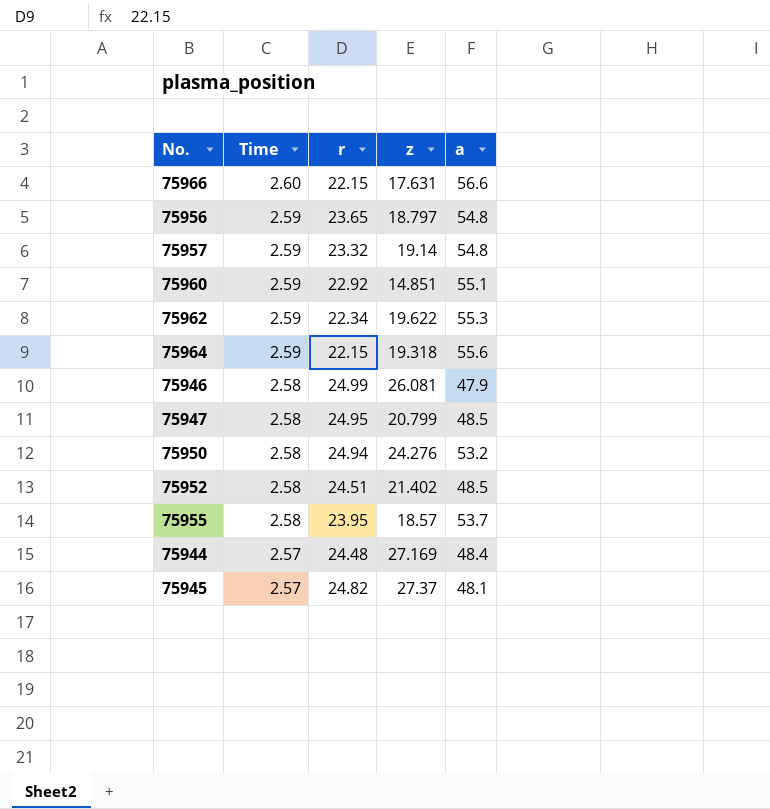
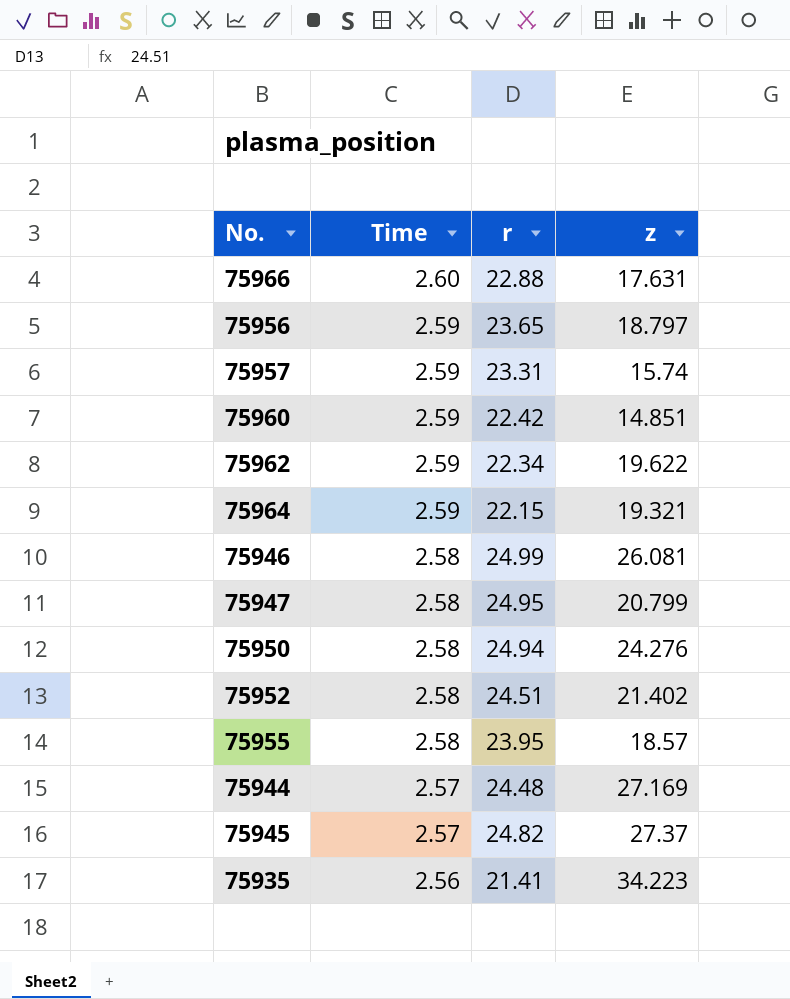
column a | position: 5 -> none
75966 | r: 22.15 -> 22.88
75957 | r: 23.32 -> 23.31
75957 | z: 19.14 -> 15.74
75960 | r: 22.92 -> 22.42
75964 | z: 19.318 -> 19.321
row 75935: none -> 2.56 | 21.41 | 34.223

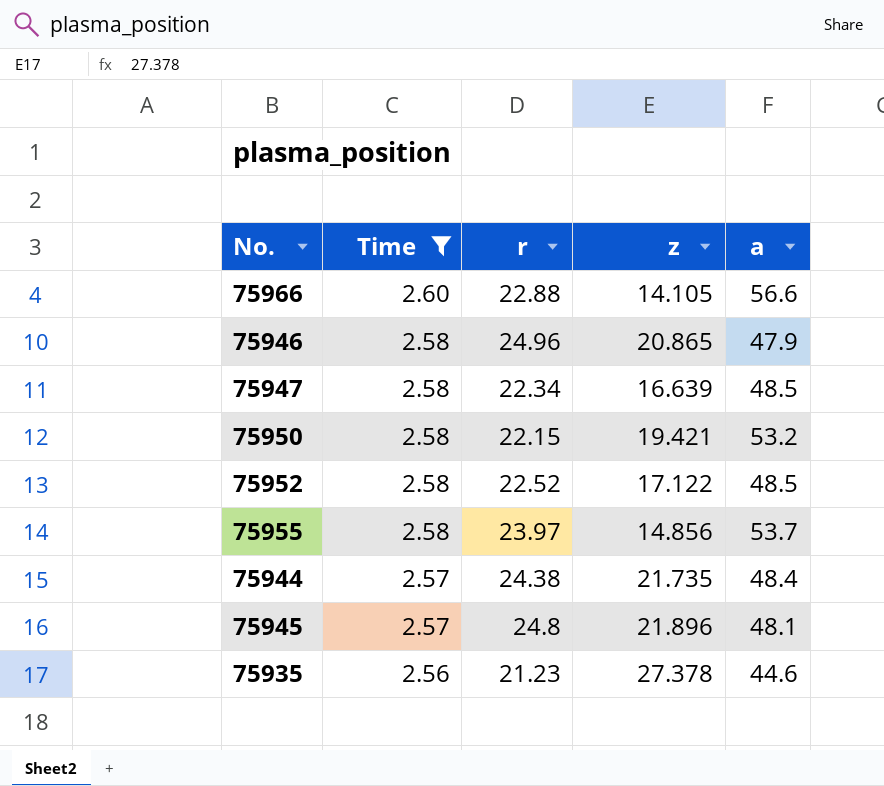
filter: none -> Time != 2.59
column a | position: none -> 5
75966 | z: 17.631 -> 14.105
75946 | r: 24.99 -> 24.96
75946 | z: 26.081 -> 20.865
75947 | r: 24.95 -> 22.34
75947 | z: 20.799 -> 16.639
75950 | r: 24.94 -> 22.15
75950 | z: 24.276 -> 19.421
75952 | r: 24.51 -> 22.52
75952 | z: 21.402 -> 17.122
75955 | r: 23.95 -> 23.97
75955 | z: 18.57 -> 14.856
75944 | r: 24.48 -> 24.38
75944 | z: 27.169 -> 21.735
75945 | r: 24.82 -> 24.8
75945 | z: 27.37 -> 21.896
75935 | r: 21.41 -> 21.23
75935 | z: 34.223 -> 27.378

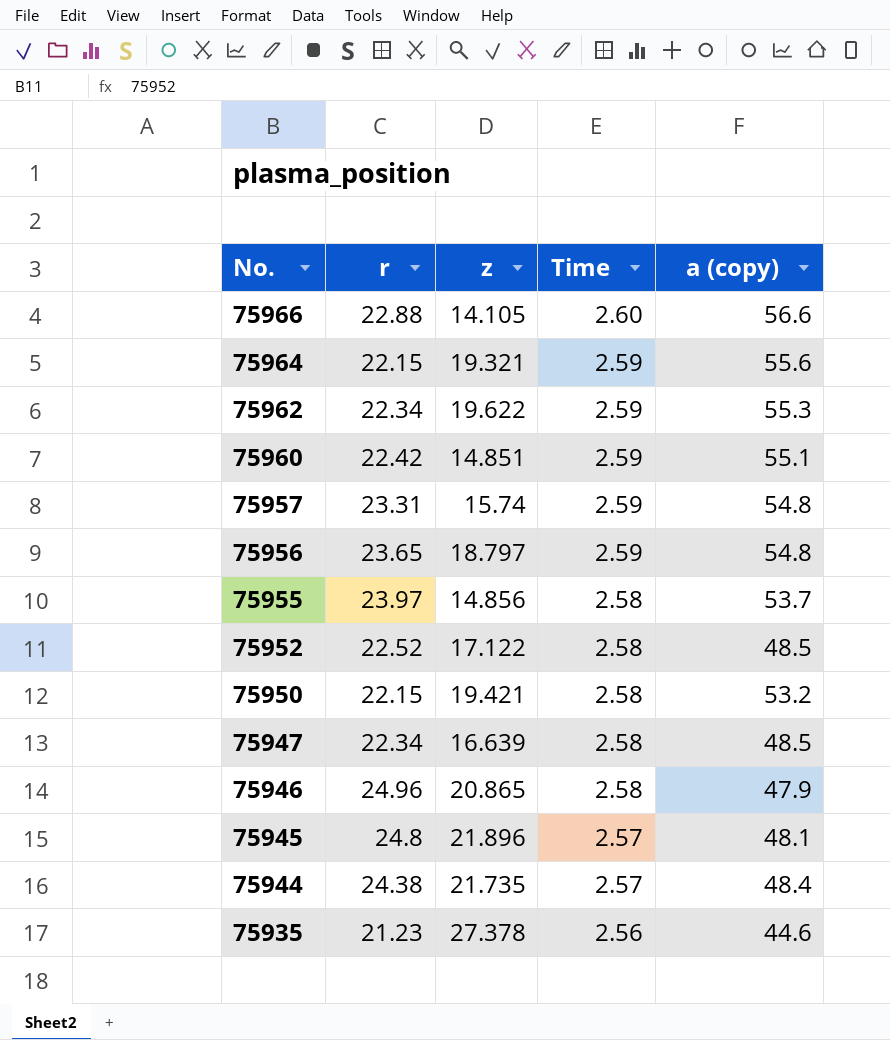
filter: Time != 2.59 -> none
row order: Time descending -> No. descending
column Time | position: 2 -> 4
column name: a -> a (copy)

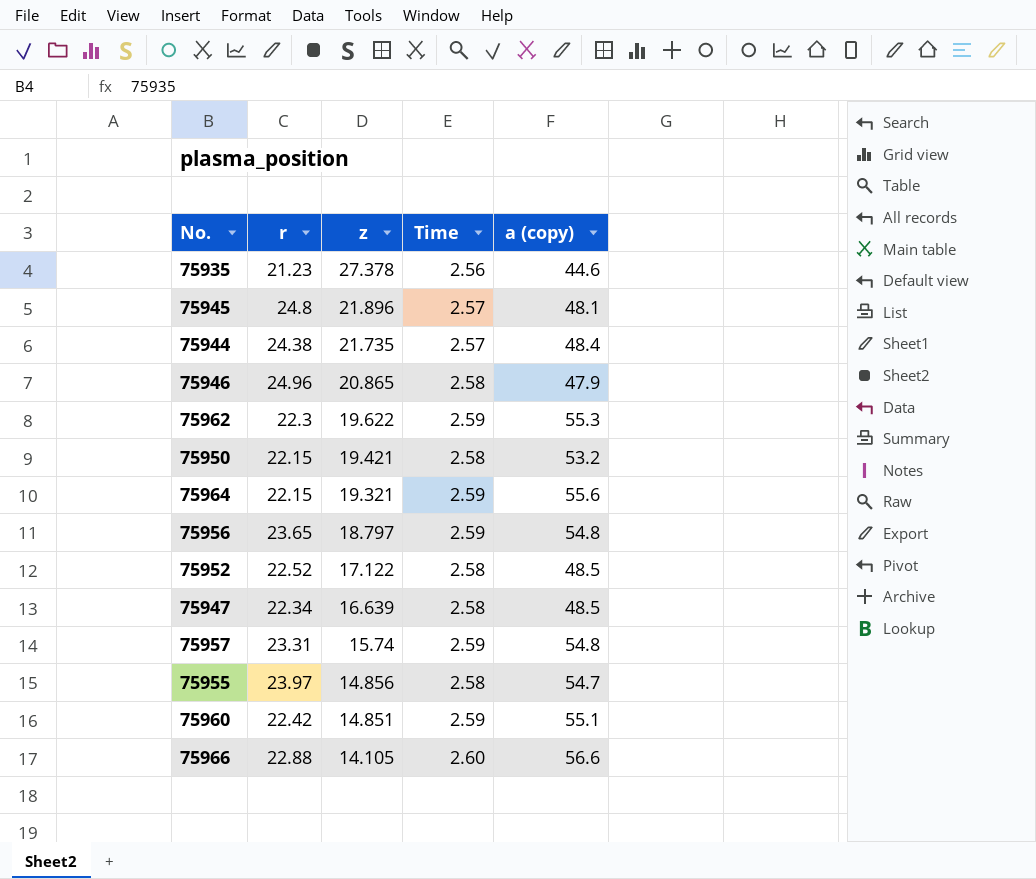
row order: No. descending -> z descending
75962 | r: 22.34 -> 22.3
75955 | a (copy): 53.7 -> 54.7

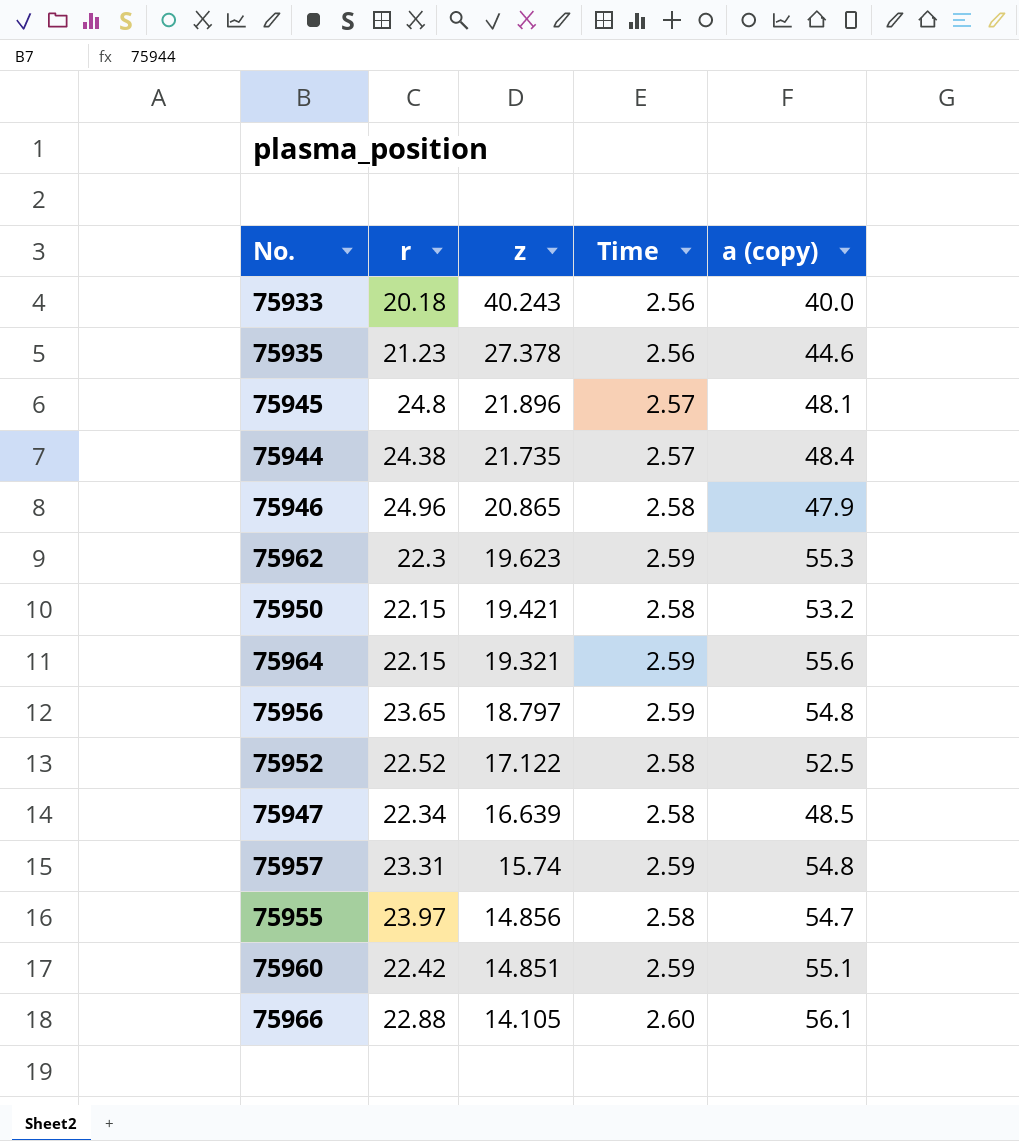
row 75933: none -> 20.18 | 40.243 | 2.56 | 40.0
75962 | z: 19.622 -> 19.623
75952 | a (copy): 48.5 -> 52.5
75966 | a (copy): 56.6 -> 56.1

